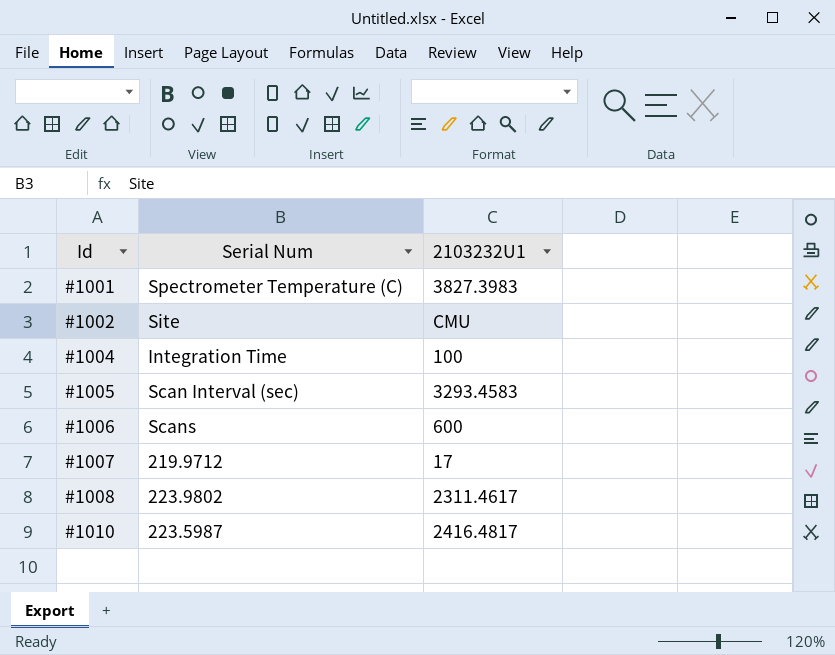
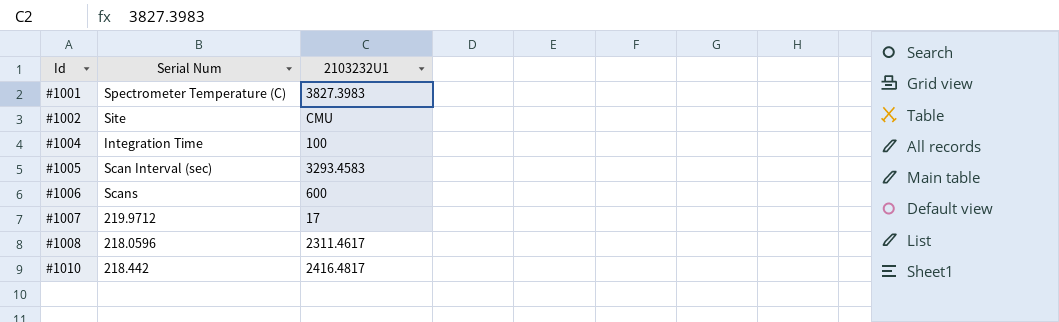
#1008 | Serial Num: 223.9802 -> 218.0596
#1010 | Serial Num: 223.5987 -> 218.442

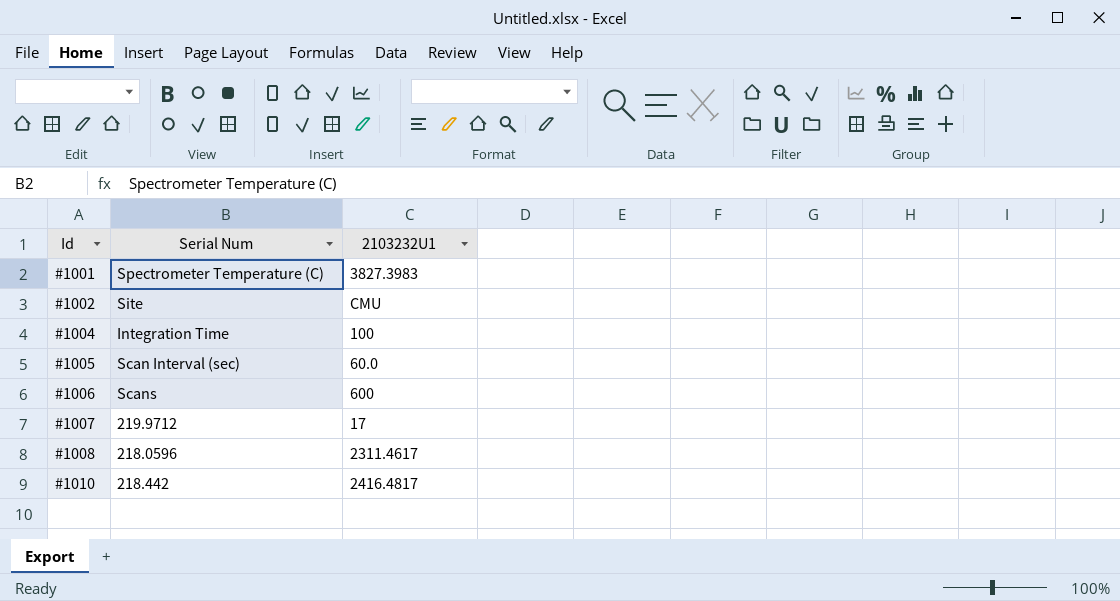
#1005 | 2103232U1: 3293.4583 -> 60.0

